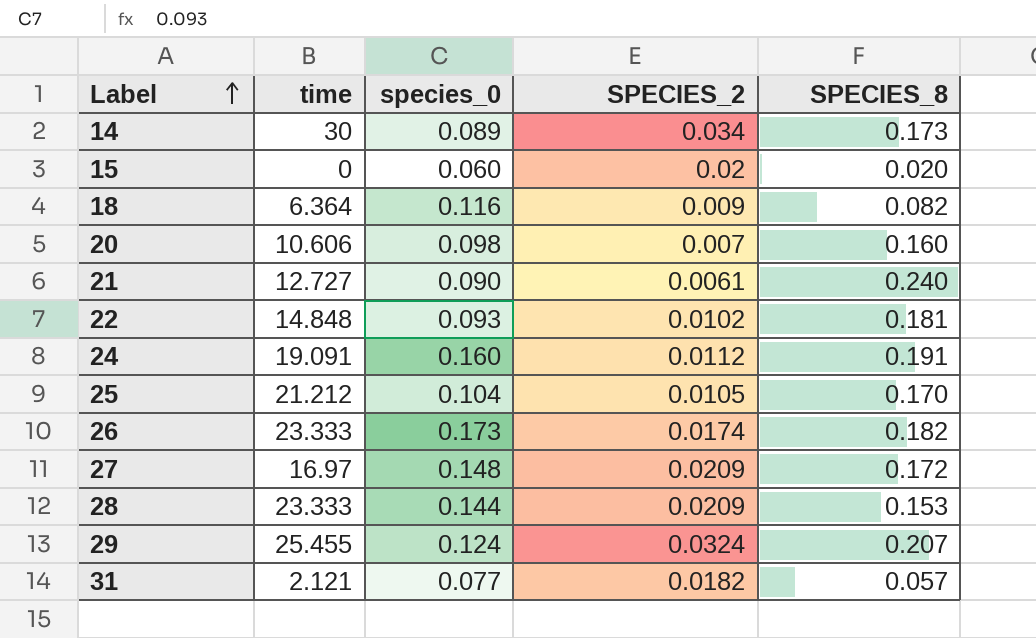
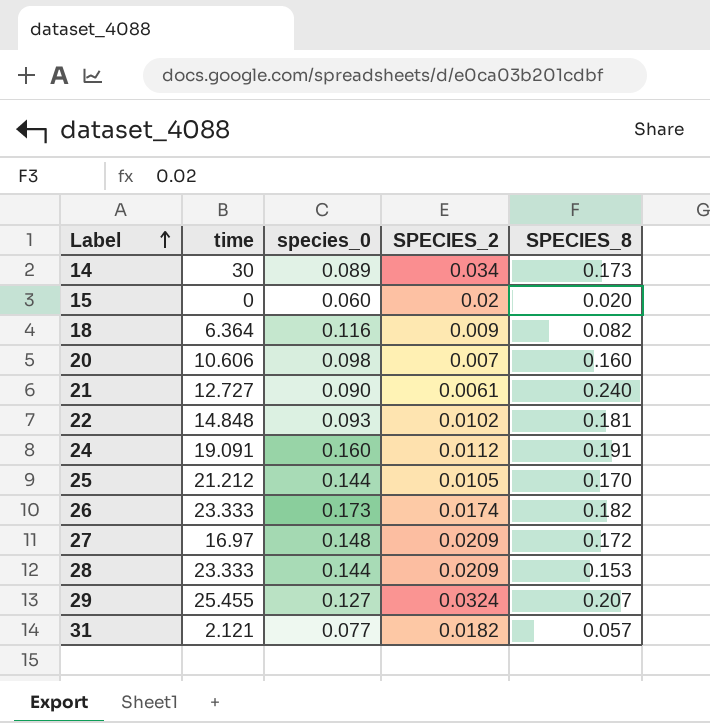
25 | species_0: 0.104 -> 0.144
29 | species_0: 0.124 -> 0.127

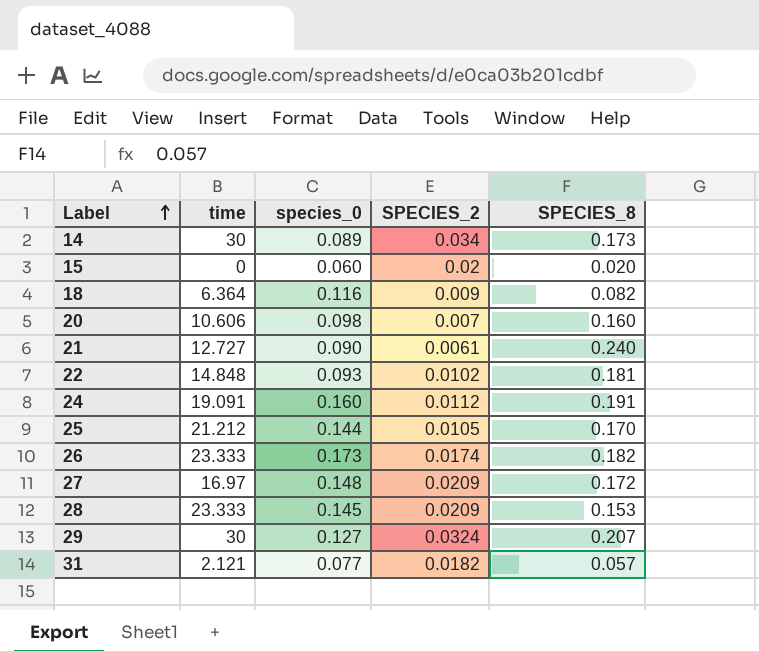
28 | species_0: 0.144 -> 0.145
29 | time: 25.455 -> 30

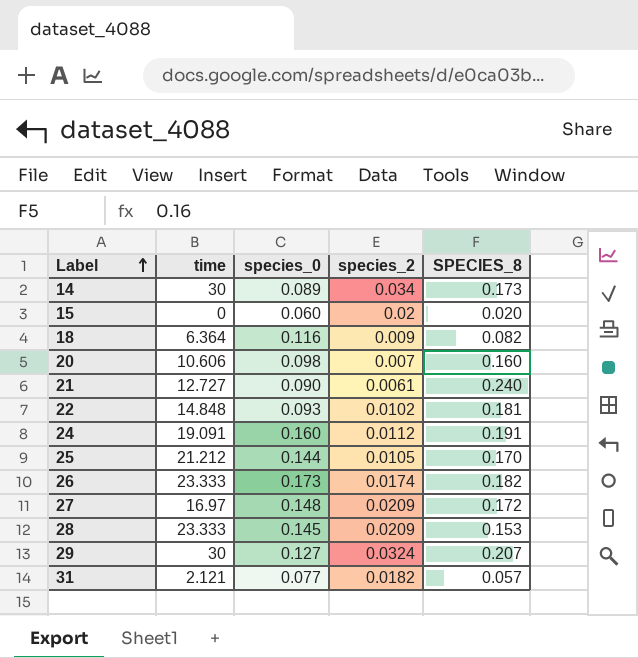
column name: SPECIES_2 -> species_2

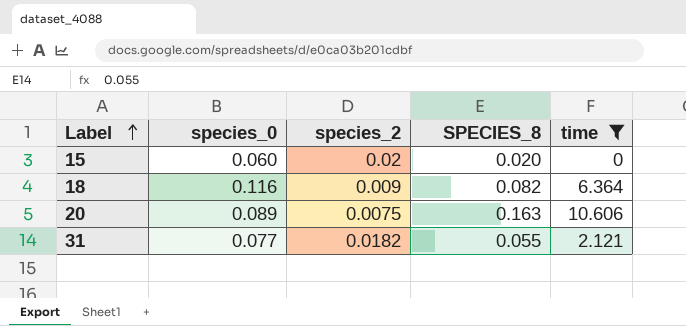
filter: none -> time <= 10.606
column time | position: 2 -> 5
20 | species_0: 0.098 -> 0.089
20 | species_2: 0.007 -> 0.0075
20 | SPECIES_8: 0.160 -> 0.163
31 | SPECIES_8: 0.057 -> 0.055

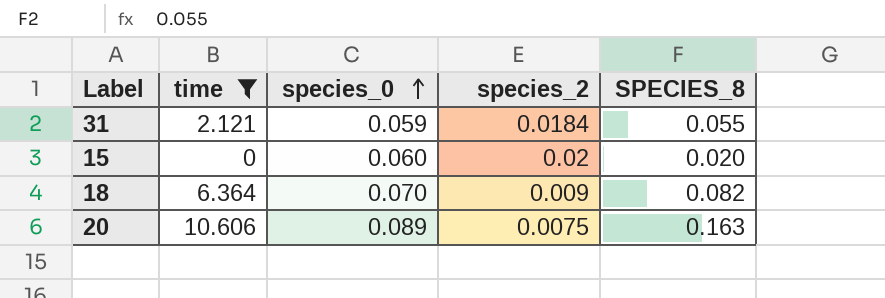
row order: Label ascending -> species_0 ascending
column time | position: 5 -> 2
31 | species_0: 0.077 -> 0.059
31 | species_2: 0.0182 -> 0.0184
18 | species_0: 0.116 -> 0.070

